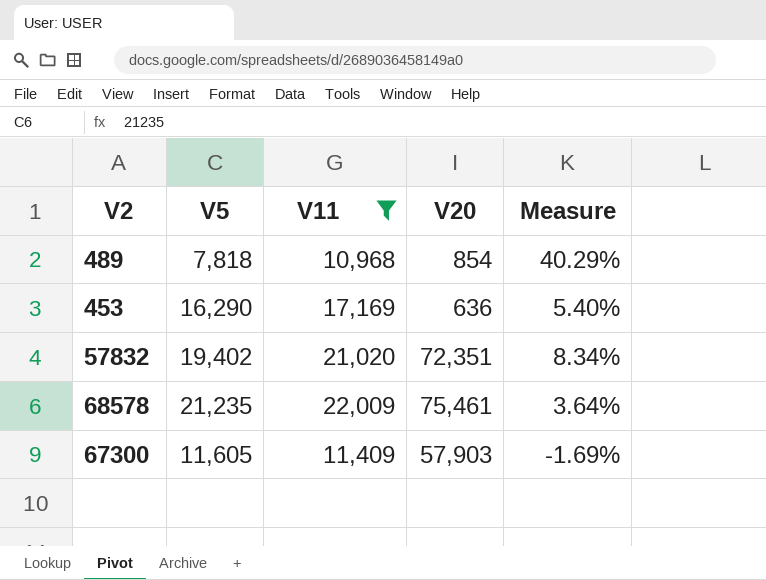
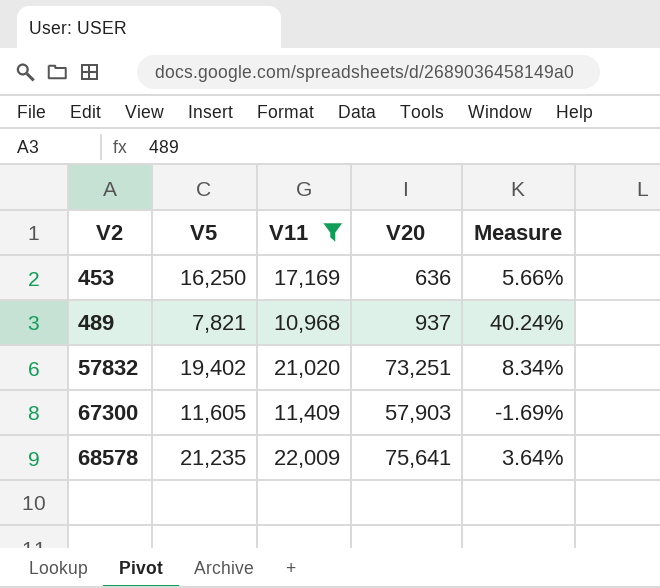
row order: none -> V2 ascending
453 | V5: 16,290 -> 16,250
453 | Measure: 5.40% -> 5.66%
489 | V5: 7,818 -> 7,821
489 | V20: 854 -> 937
489 | Measure: 40.29% -> 40.24%
57832 | V20: 72,351 -> 73,251
68578 | V20: 75,461 -> 75,641

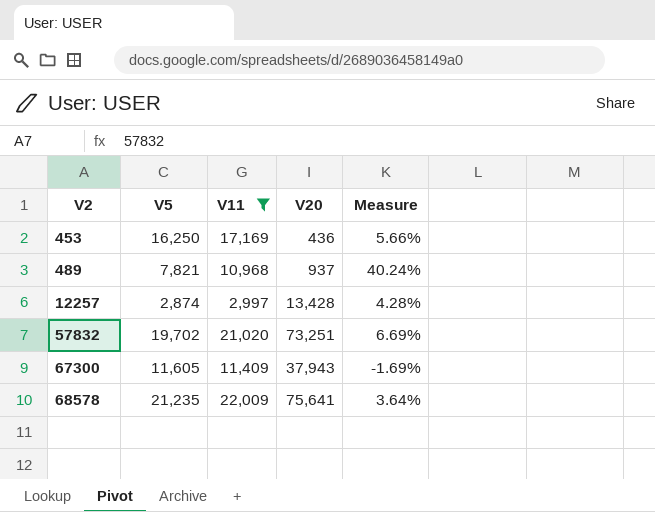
453 | V20: 636 -> 436
row 12257: none -> 2,874 | 2,997 | 13,428 | 4.28%
57832 | V5: 19,402 -> 19,702
57832 | Measure: 8.34% -> 6.69%
67300 | V20: 57,903 -> 37,943

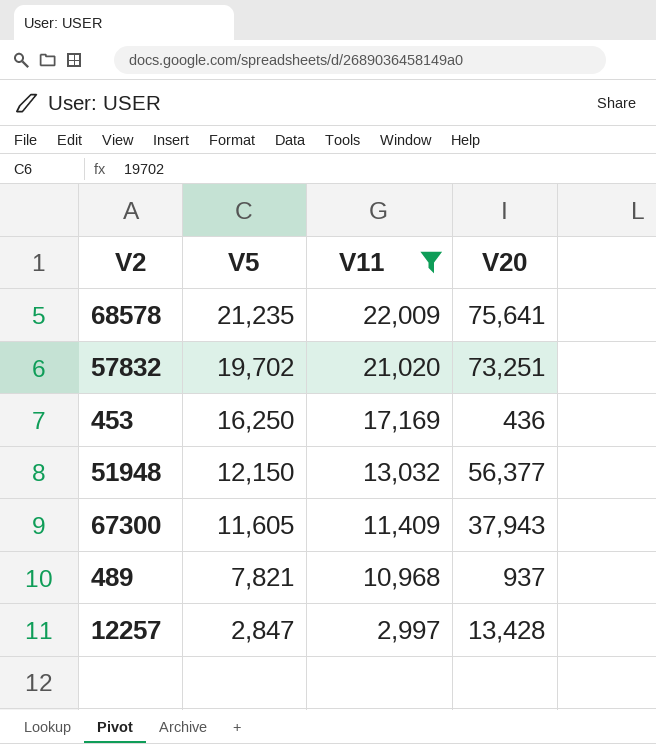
row order: V2 ascending -> V5 descending
column Measure | formula: ([V11] - [V5]) / [V5] -> none
row 51948: none -> 12,150 | 13,032 | 56,377
12257 | V5: 2,874 -> 2,847

